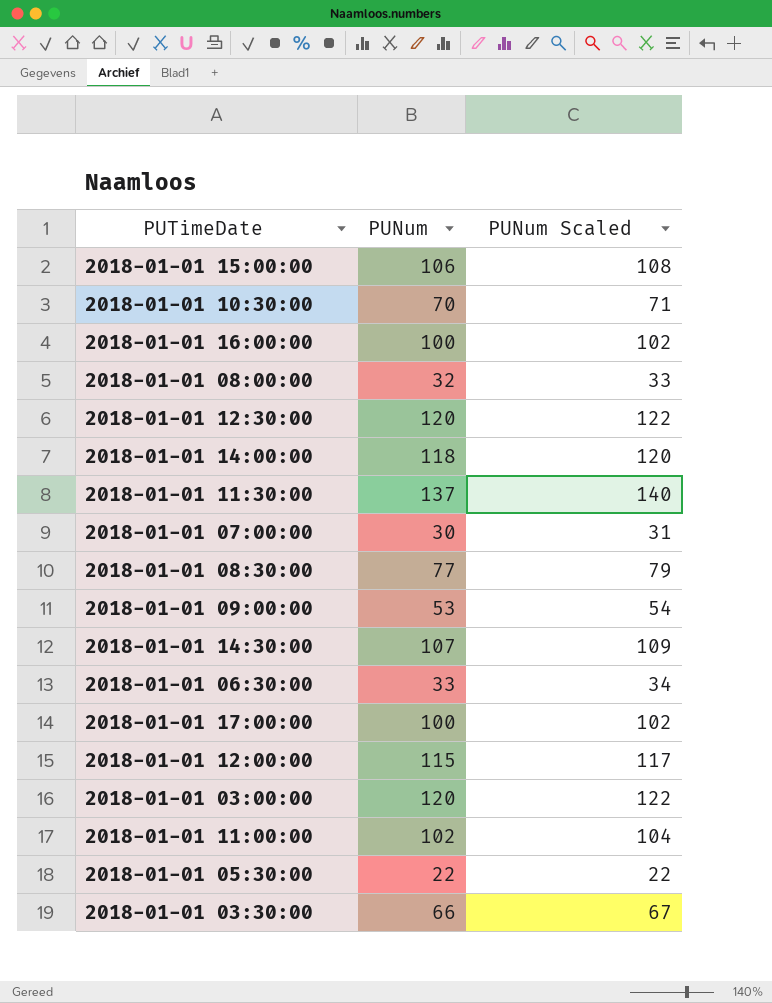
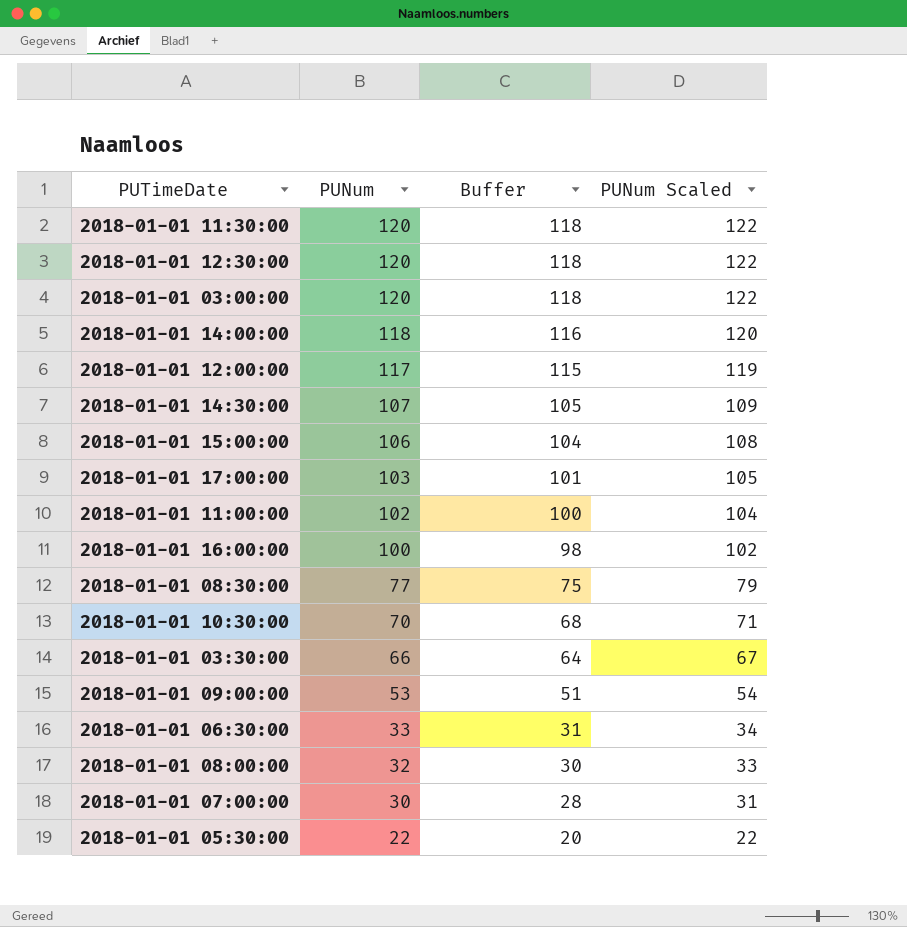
row order: none -> PUNum descending
column Buffer | formula: none -> [PUNum] - 2
2018-01-01 11:30:00 | PUNum: 137 -> 120
2018-01-01 11:30:00 | PUNum Scaled: 140 -> 122
2018-01-01 12:00:00 | PUNum: 115 -> 117
2018-01-01 12:00:00 | PUNum Scaled: 117 -> 119
2018-01-01 17:00:00 | PUNum: 100 -> 103
2018-01-01 17:00:00 | PUNum Scaled: 102 -> 105

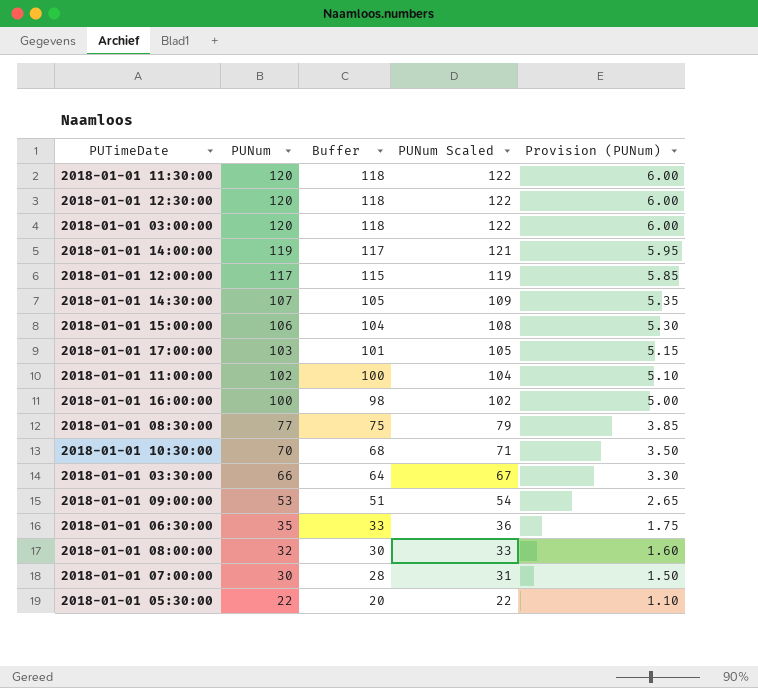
column Provision (PUNum) | formula: none -> [PUNum] * 0.05
2018-01-01 14:00:00 | PUNum: 118 -> 119
2018-01-01 14:00:00 | Buffer: 116 -> 117
2018-01-01 14:00:00 | PUNum Scaled: 120 -> 121
2018-01-01 06:30:00 | PUNum: 33 -> 35
2018-01-01 06:30:00 | Buffer: 31 -> 33
2018-01-01 06:30:00 | PUNum Scaled: 34 -> 36

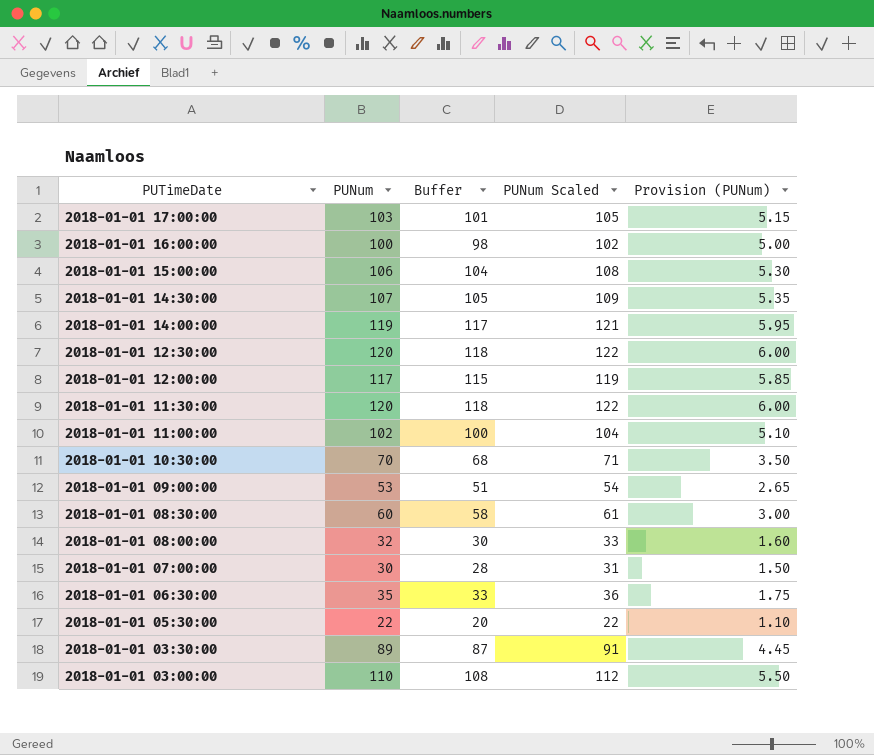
row order: PUNum descending -> PUTimeDate descending
2018-01-01 08:30:00 | PUNum: 77 -> 60
2018-01-01 08:30:00 | Buffer: 75 -> 58
2018-01-01 08:30:00 | PUNum Scaled: 79 -> 61
2018-01-01 08:30:00 | Provision (PUNum): 3.85 -> 3.00
2018-01-01 03:30:00 | PUNum: 66 -> 89
2018-01-01 03:30:00 | Buffer: 64 -> 87
2018-01-01 03:30:00 | PUNum Scaled: 67 -> 91
2018-01-01 03:30:00 | Provision (PUNum): 3.30 -> 4.45
2018-01-01 03:00:00 | PUNum: 120 -> 110
2018-01-01 03:00:00 | Buffer: 118 -> 108
2018-01-01 03:00:00 | PUNum Scaled: 122 -> 112
2018-01-01 03:00:00 | Provision (PUNum): 6.00 -> 5.50

